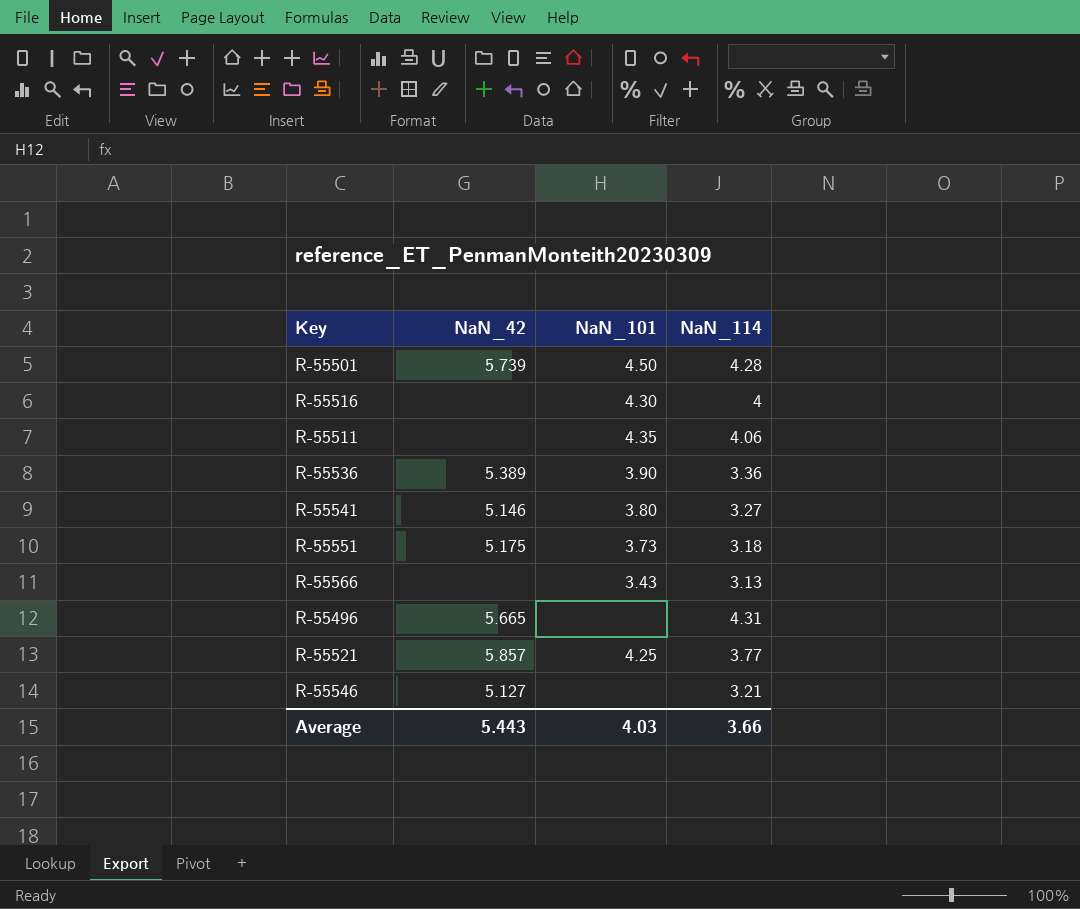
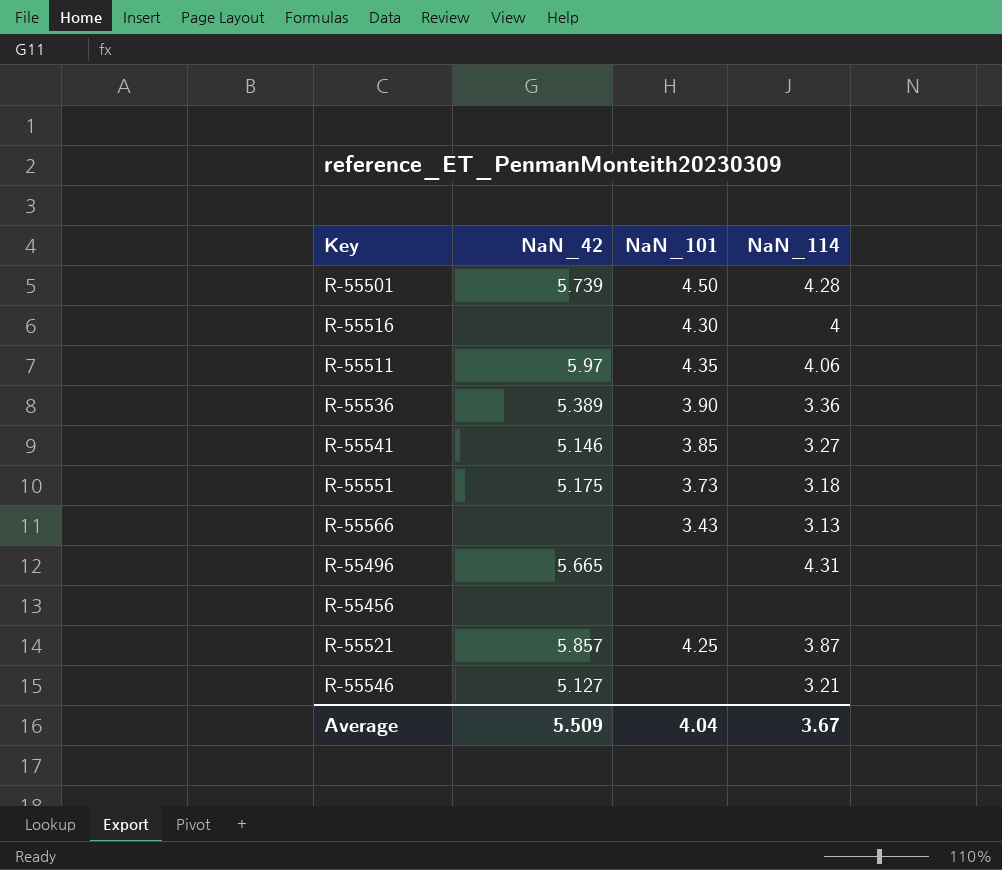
R-55511 | NaN_42: none -> 5.97
R-55541 | NaN_101: 3.80 -> 3.85
row R-55456: none -> none | none | none
R-55521 | NaN_114: 3.77 -> 3.87
Average | NaN_42: 5.443 -> 5.509
Average | NaN_101: 4.03 -> 4.04
Average | NaN_114: 3.66 -> 3.67

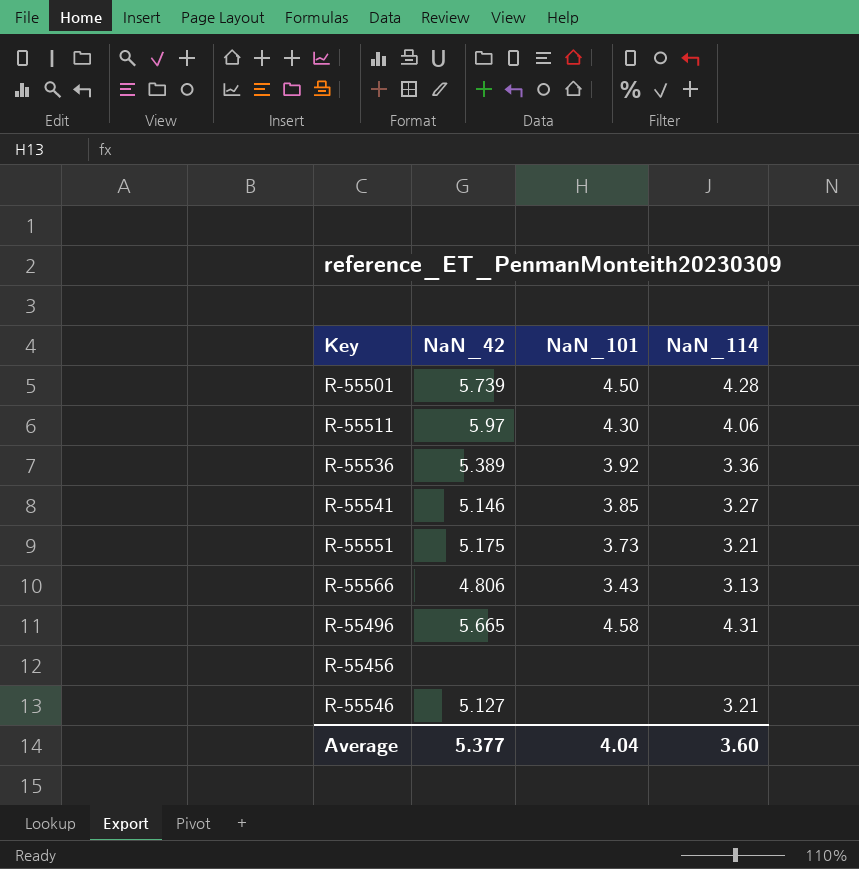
row R-55516: none | 4.30 | 4 -> none
row R-55521: 5.857 | 4.25 | 3.87 -> none
R-55511 | NaN_101: 4.35 -> 4.30
R-55536 | NaN_101: 3.90 -> 3.92
R-55551 | NaN_114: 3.18 -> 3.21
R-55566 | NaN_42: none -> 4.806
R-55496 | NaN_101: none -> 4.58
Average | NaN_42: 5.509 -> 5.377
Average | NaN_114: 3.67 -> 3.60

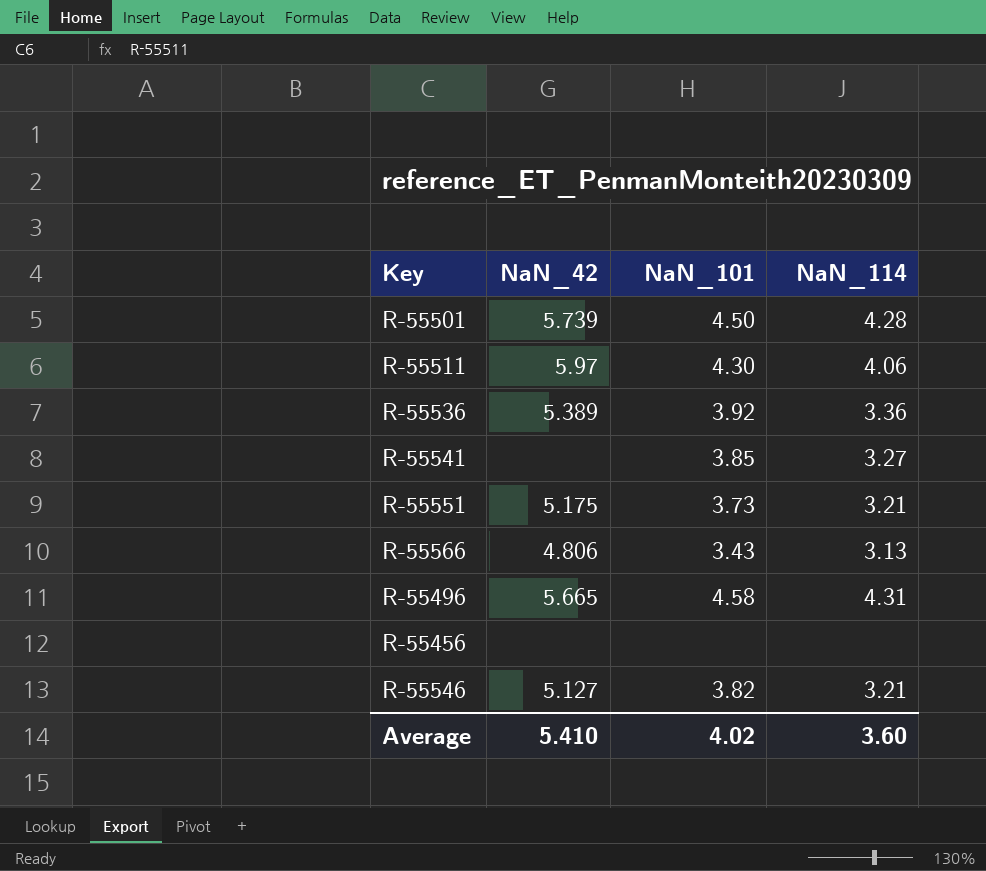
R-55541 | NaN_42: 5.146 -> none
R-55546 | NaN_101: none -> 3.82
Average | NaN_42: 5.377 -> 5.410
Average | NaN_101: 4.04 -> 4.02

